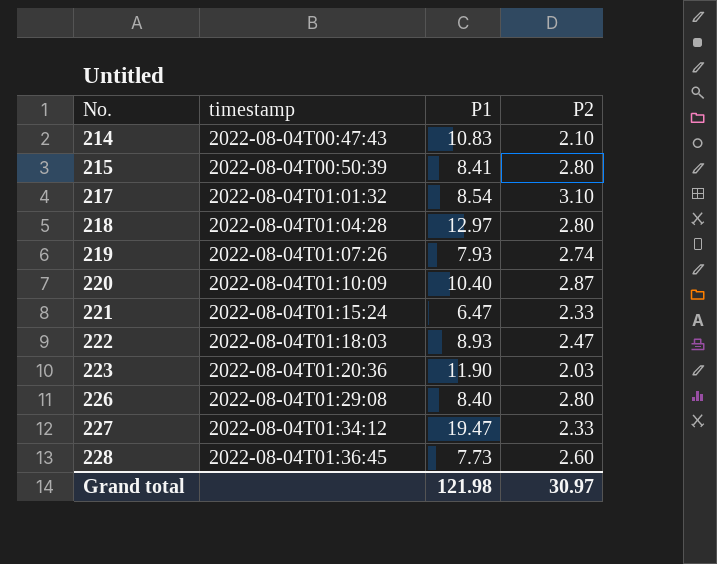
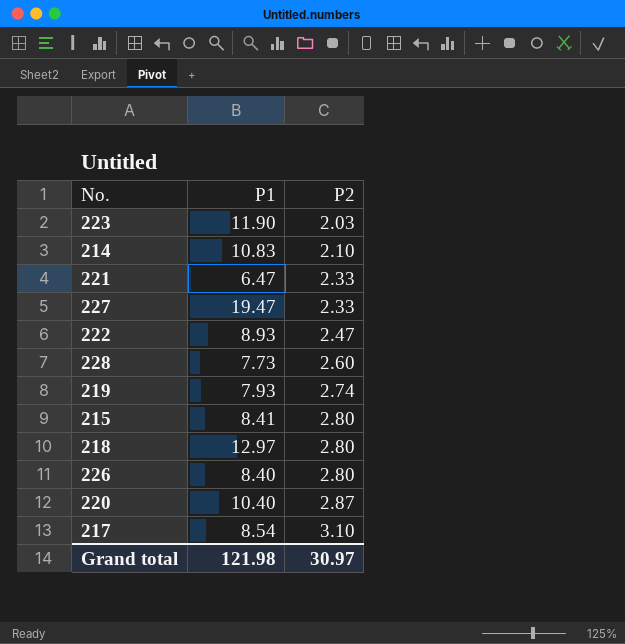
row order: No. ascending -> P2 ascending
column timestamp | position: 2 -> none

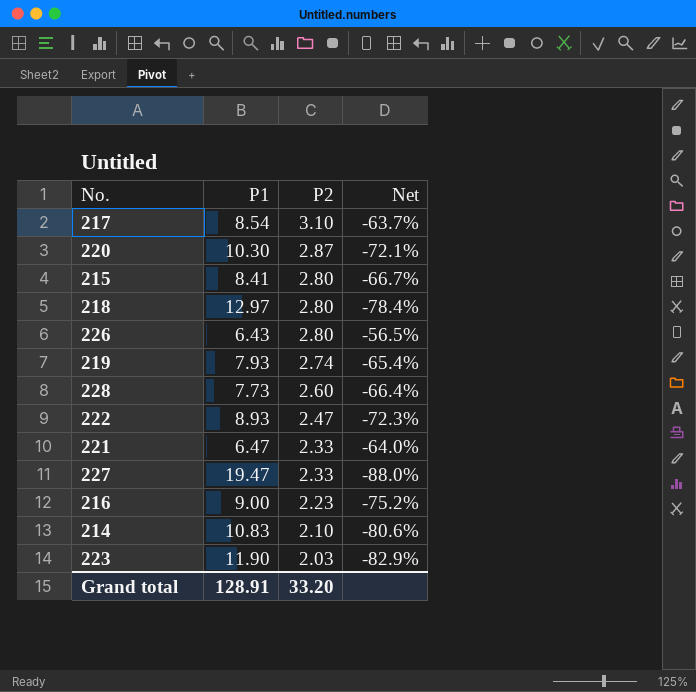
row order: P2 ascending -> P2 descending
column Net | formula: none -> ([P2] - [P1]) / [P1]
220 | P1: 10.40 -> 10.30
226 | P1: 8.40 -> 6.43
row 216: none -> 9.00 | 2.23 | -75.2%
Grand total | P1: 121.98 -> 128.91
Grand total | P2: 30.97 -> 33.20

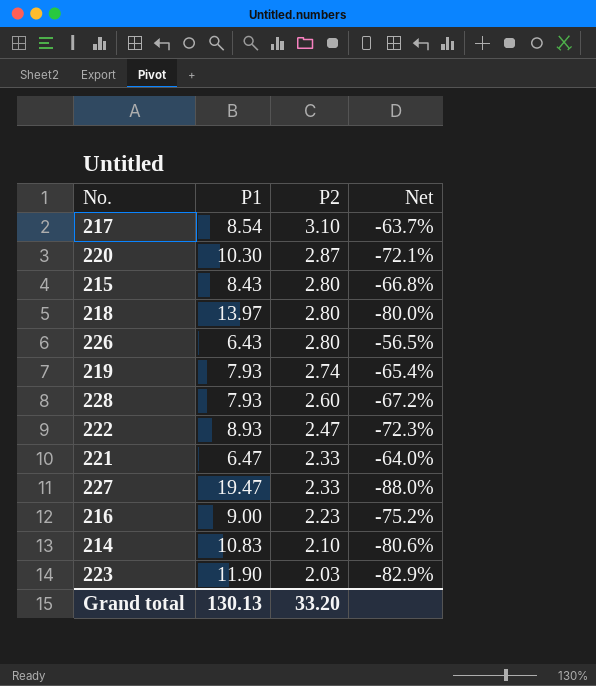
215 | P1: 8.41 -> 8.43
215 | Net: -66.7% -> -66.8%
218 | P1: 12.97 -> 13.97
218 | Net: -78.4% -> -80.0%
228 | P1: 7.73 -> 7.93
228 | Net: -66.4% -> -67.2%
Grand total | P1: 128.91 -> 130.13

